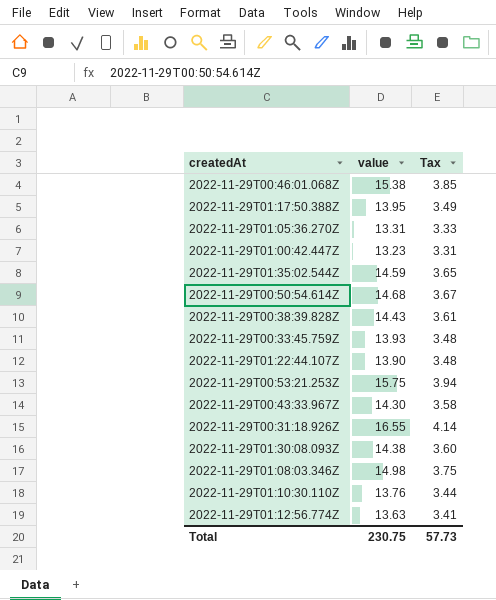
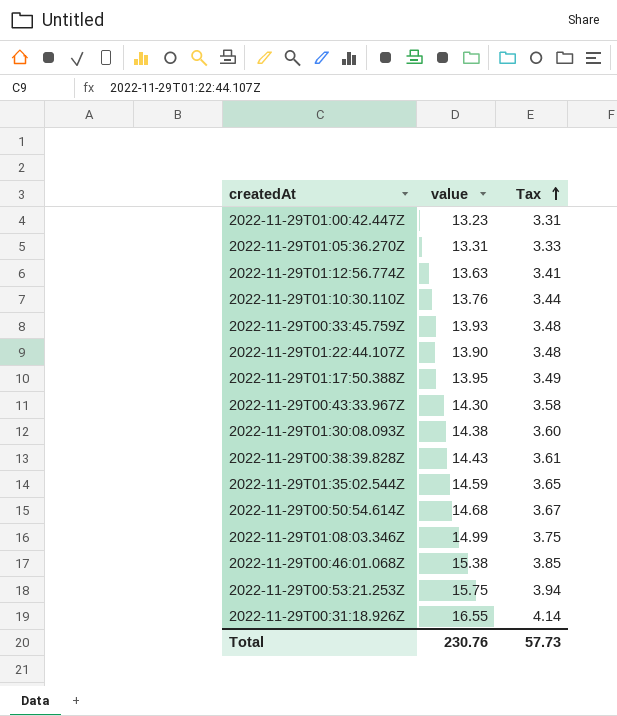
row order: none -> Tax ascending
2022-11-29T01:08:03.346Z | value: 14.98 -> 14.99
Total | value: 230.75 -> 230.76

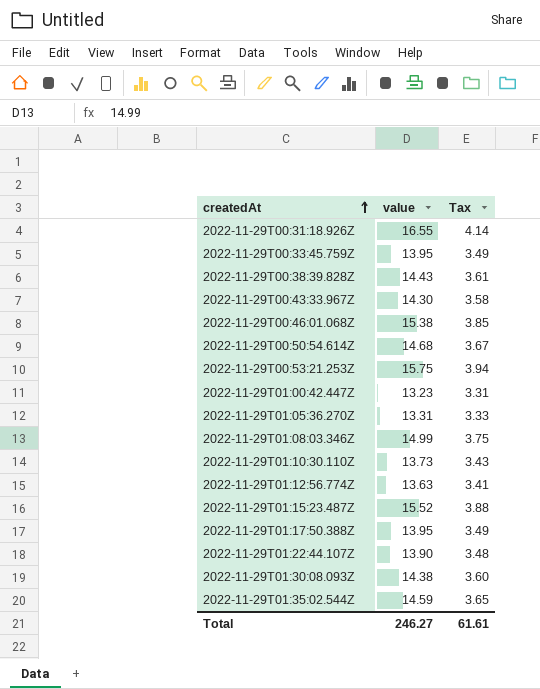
row order: Tax ascending -> createdAt ascending
2022-11-29T00:33:45.759Z | value: 13.93 -> 13.95
2022-11-29T00:33:45.759Z | Tax: 3.48 -> 3.49
2022-11-29T01:10:30.110Z | value: 13.76 -> 13.73
2022-11-29T01:10:30.110Z | Tax: 3.44 -> 3.43
row 2022-11-29T01:15:23.487Z: none -> 15.52 | 3.88
Total | value: 230.76 -> 246.27
Total | Tax: 57.73 -> 61.61

